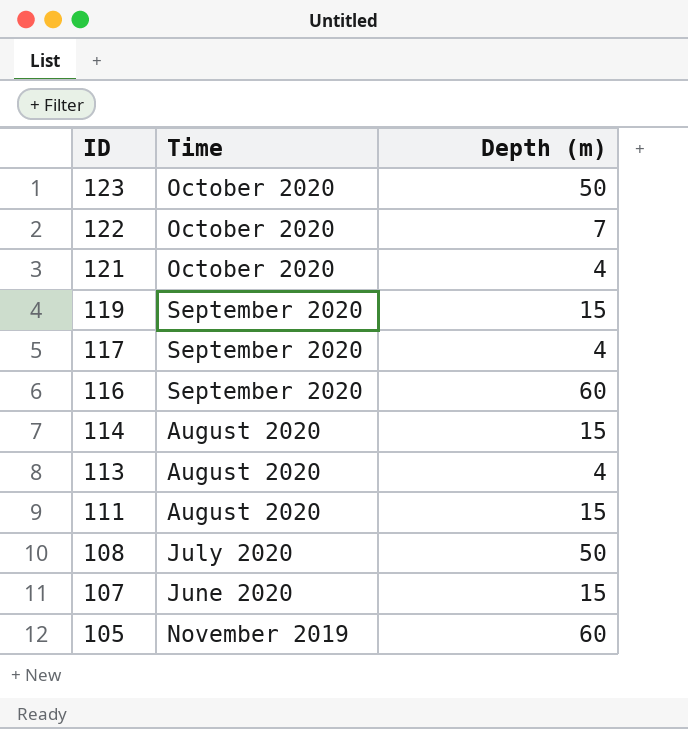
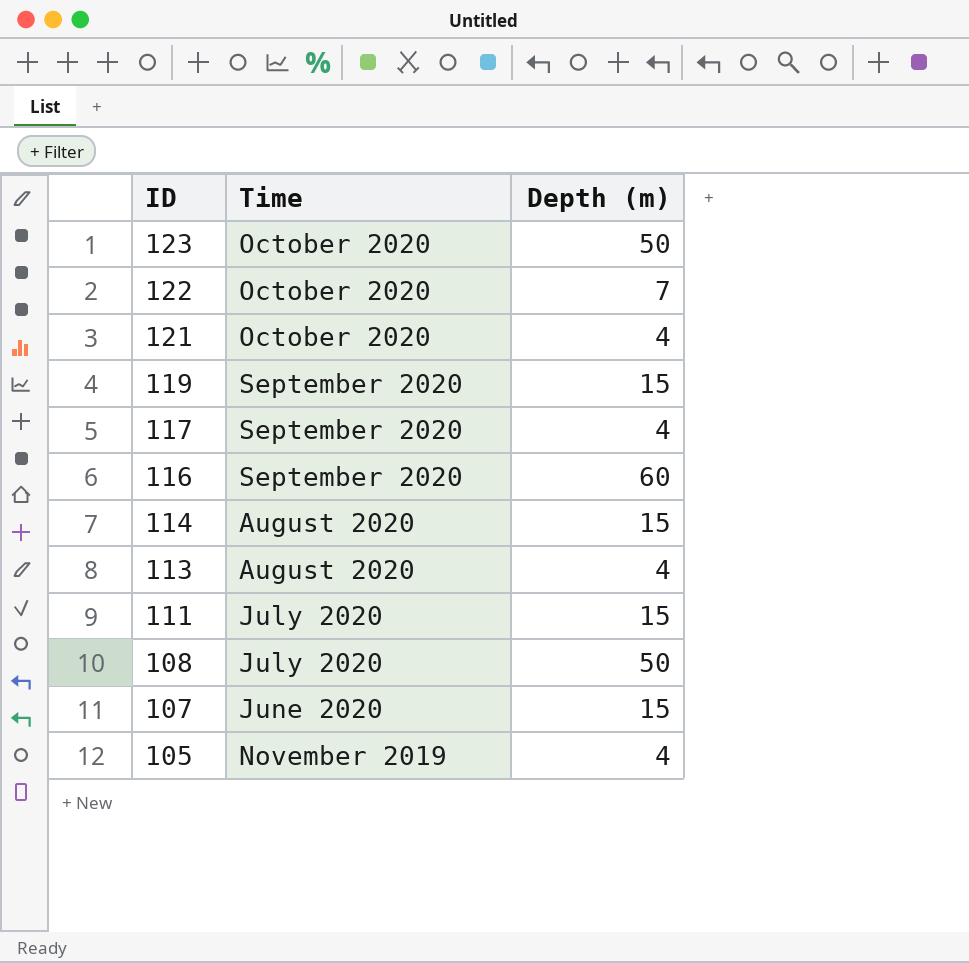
111 | Time: August 2020 -> July 2020
105 | Depth (m): 60 -> 4

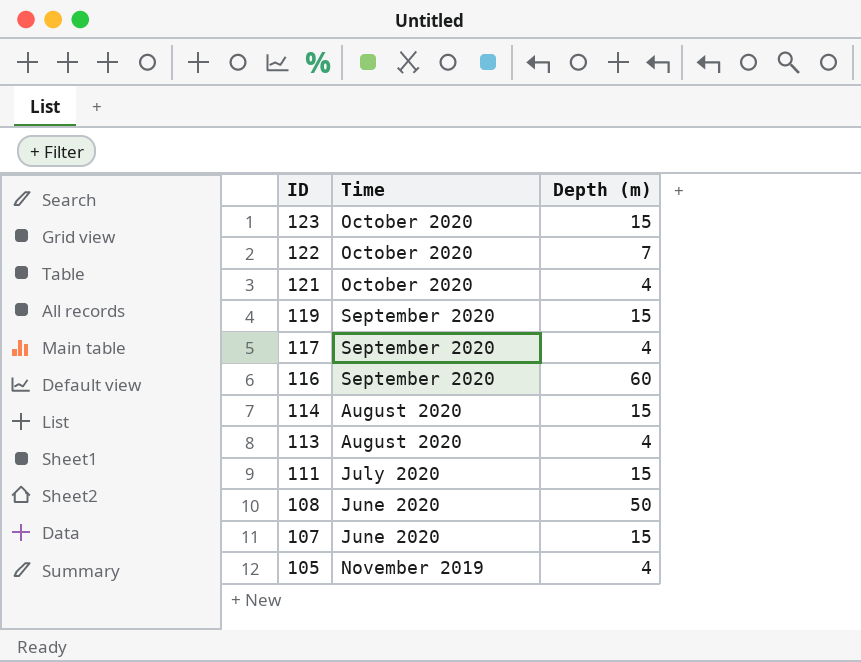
123 | Depth (m): 50 -> 15
108 | Time: July 2020 -> June 2020

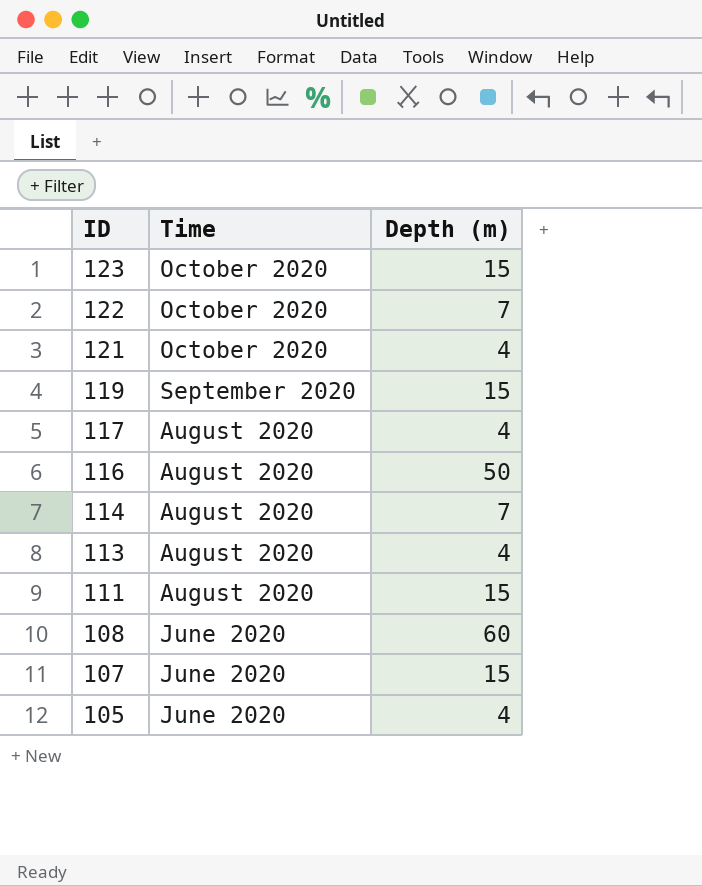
117 | Time: September 2020 -> August 2020
116 | Time: September 2020 -> August 2020
116 | Depth (m): 60 -> 50
114 | Depth (m): 15 -> 7
111 | Time: July 2020 -> August 2020
108 | Depth (m): 50 -> 60
105 | Time: November 2019 -> June 2020

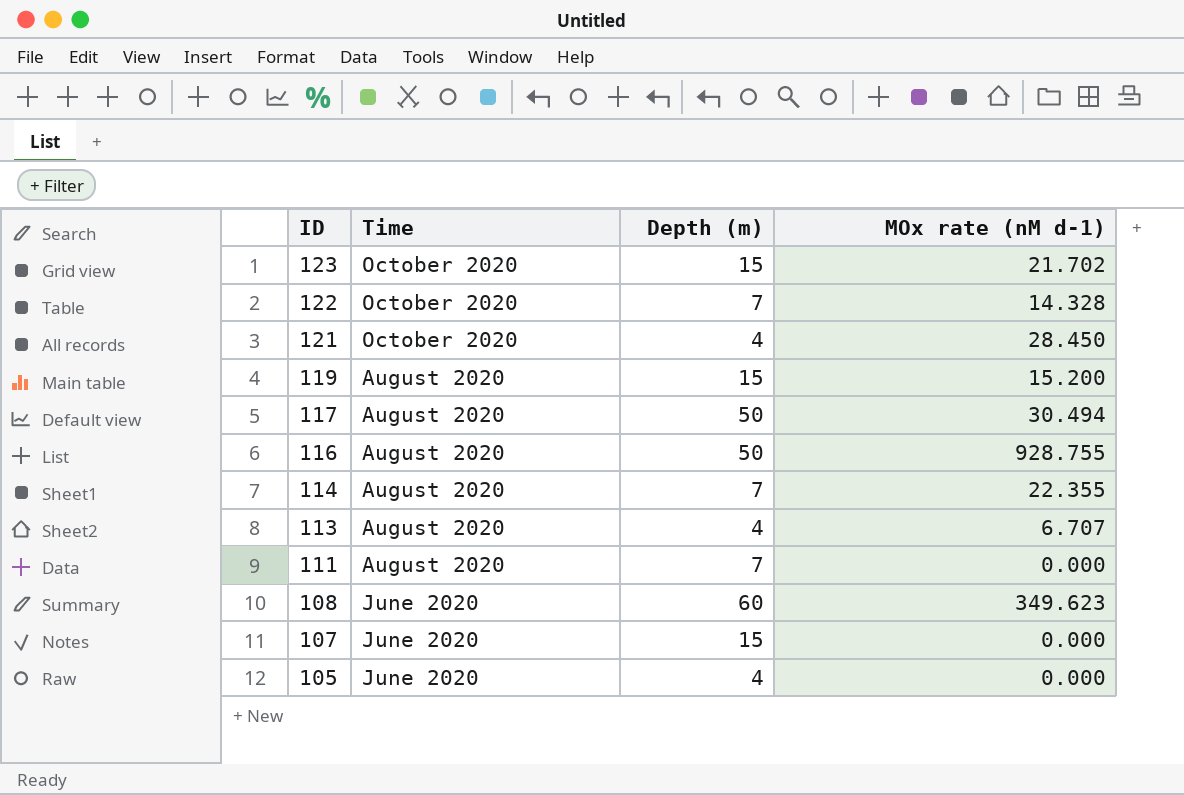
column MOx rate (nM d-1) | position: none -> 4
119 | Time: September 2020 -> August 2020
117 | Depth (m): 4 -> 50
111 | Depth (m): 15 -> 7

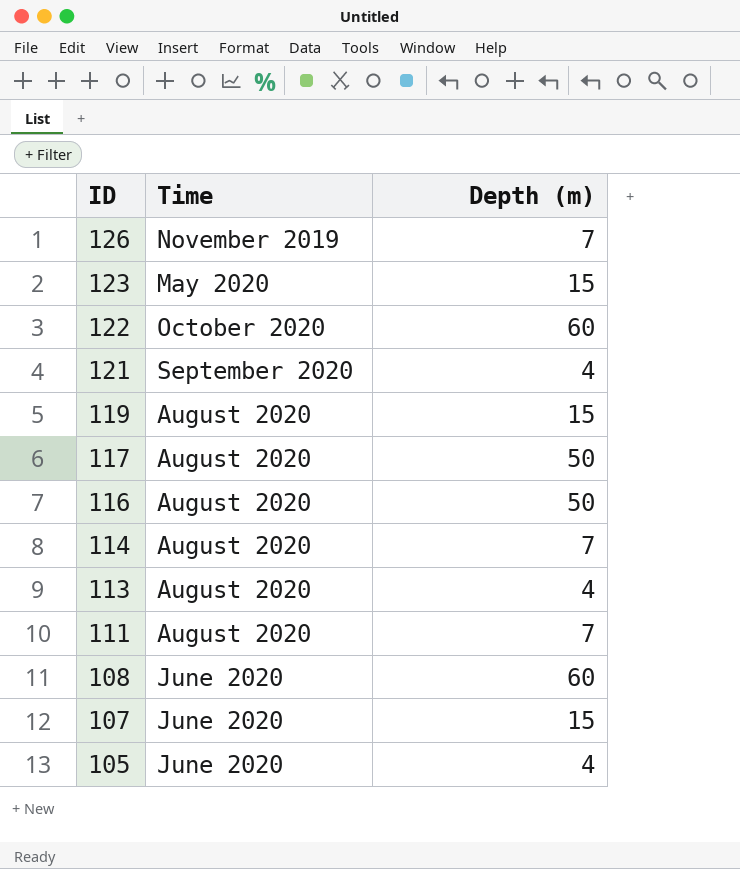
column MOx rate (nM d-1) | position: 4 -> none
row 126: none -> November 2019 | 7
123 | Time: October 2020 -> May 2020
122 | Depth (m): 7 -> 60
121 | Time: October 2020 -> September 2020

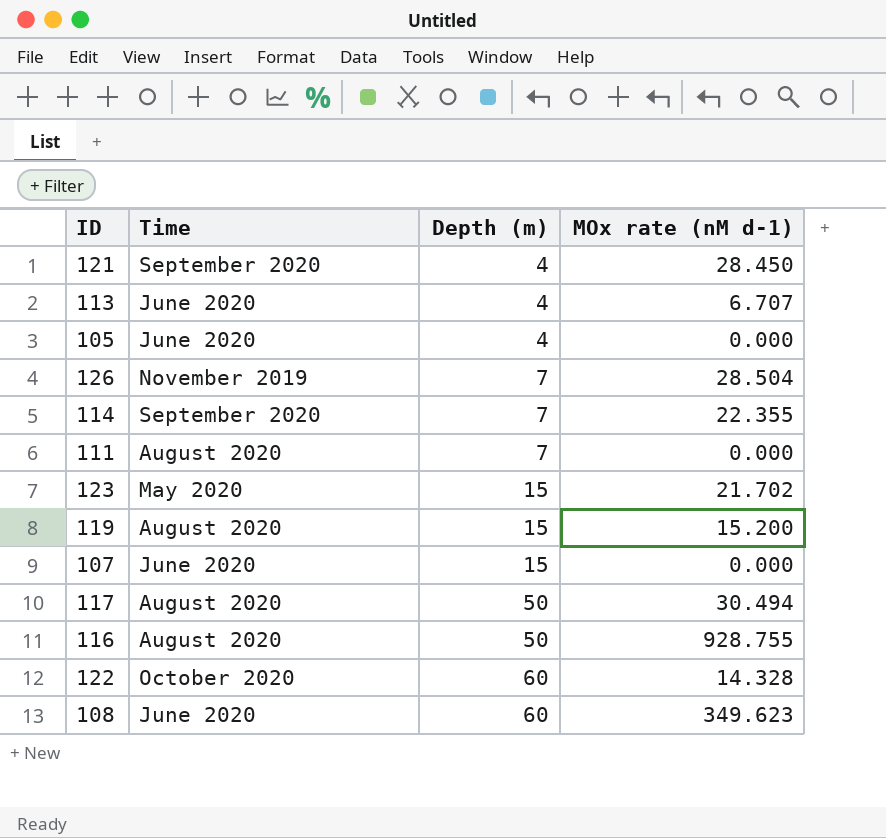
row order: ID descending -> Depth (m) ascending
column MOx rate (nM d-1) | position: none -> 4
113 | Time: August 2020 -> June 2020
114 | Time: August 2020 -> September 2020

